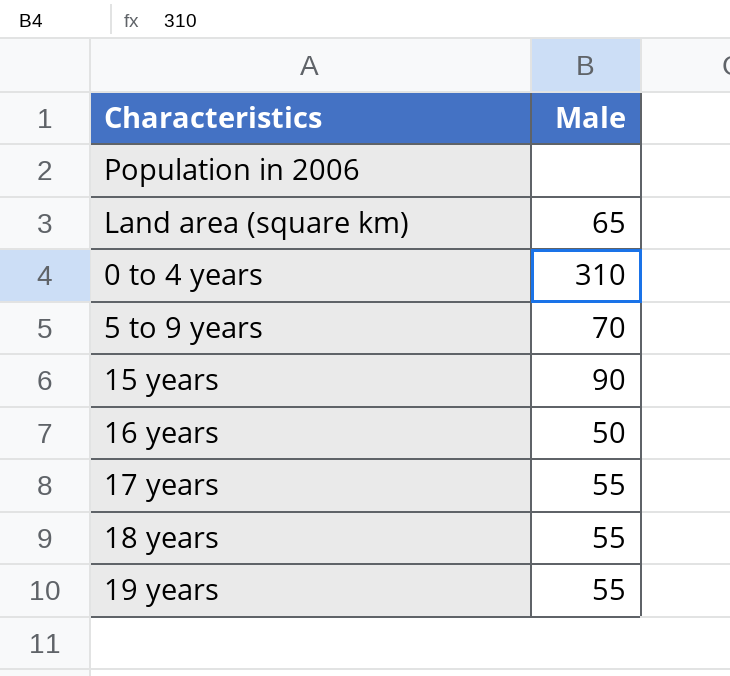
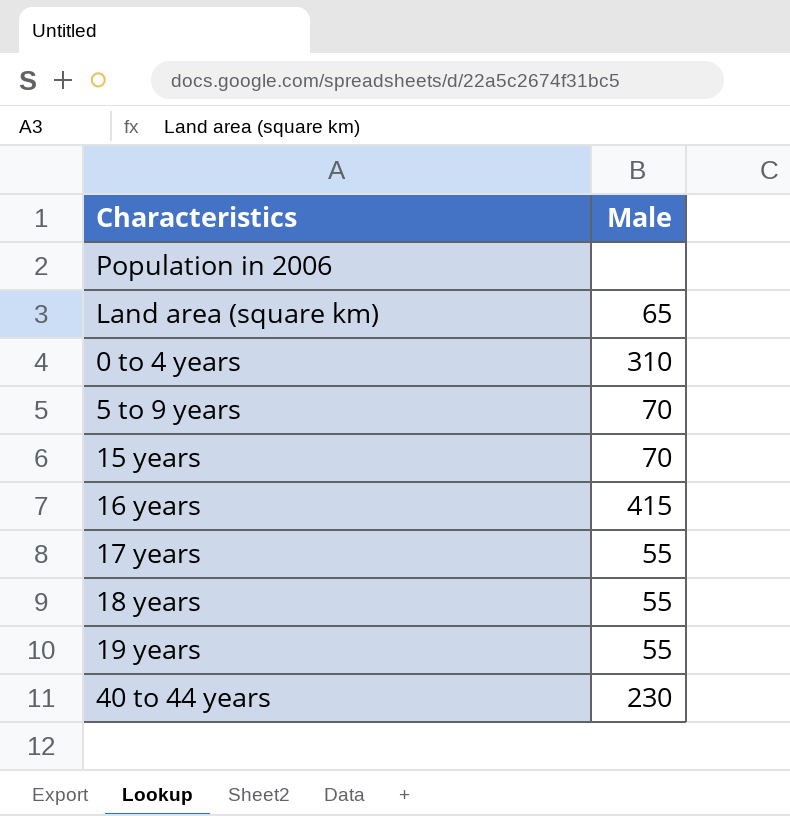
15 years | Male: 90 -> 70
16 years | Male: 50 -> 415
row 40 to 44 years: none -> 230

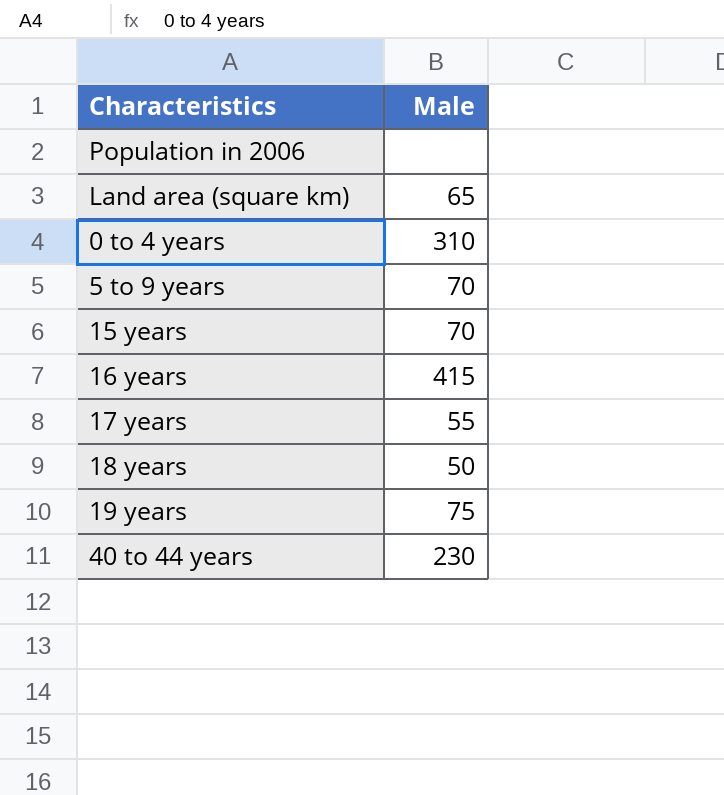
18 years | Male: 55 -> 50
19 years | Male: 55 -> 75

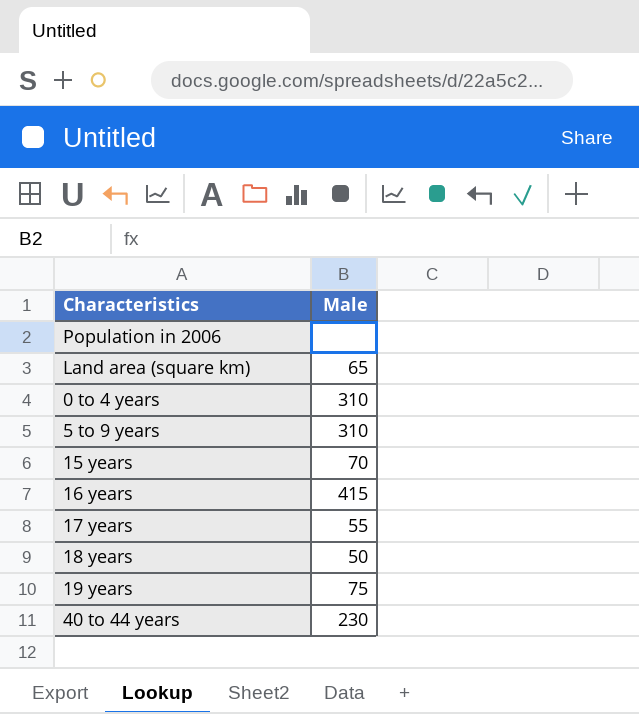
5 to 9 years | Male: 70 -> 310

